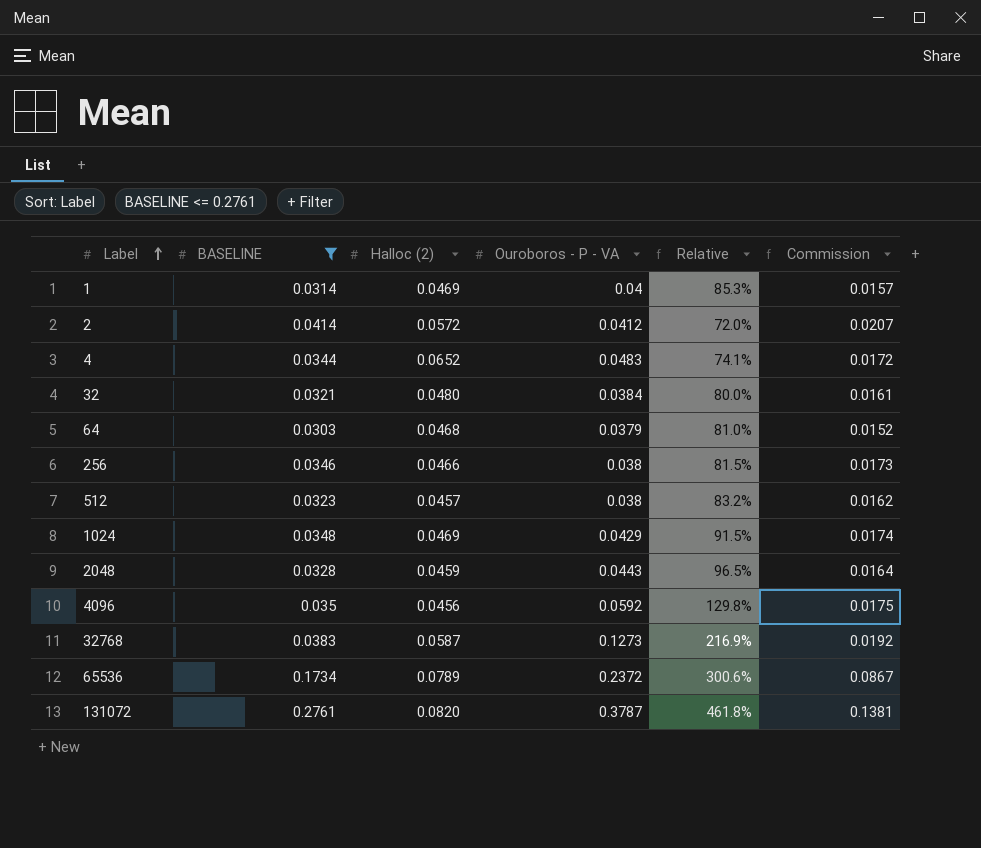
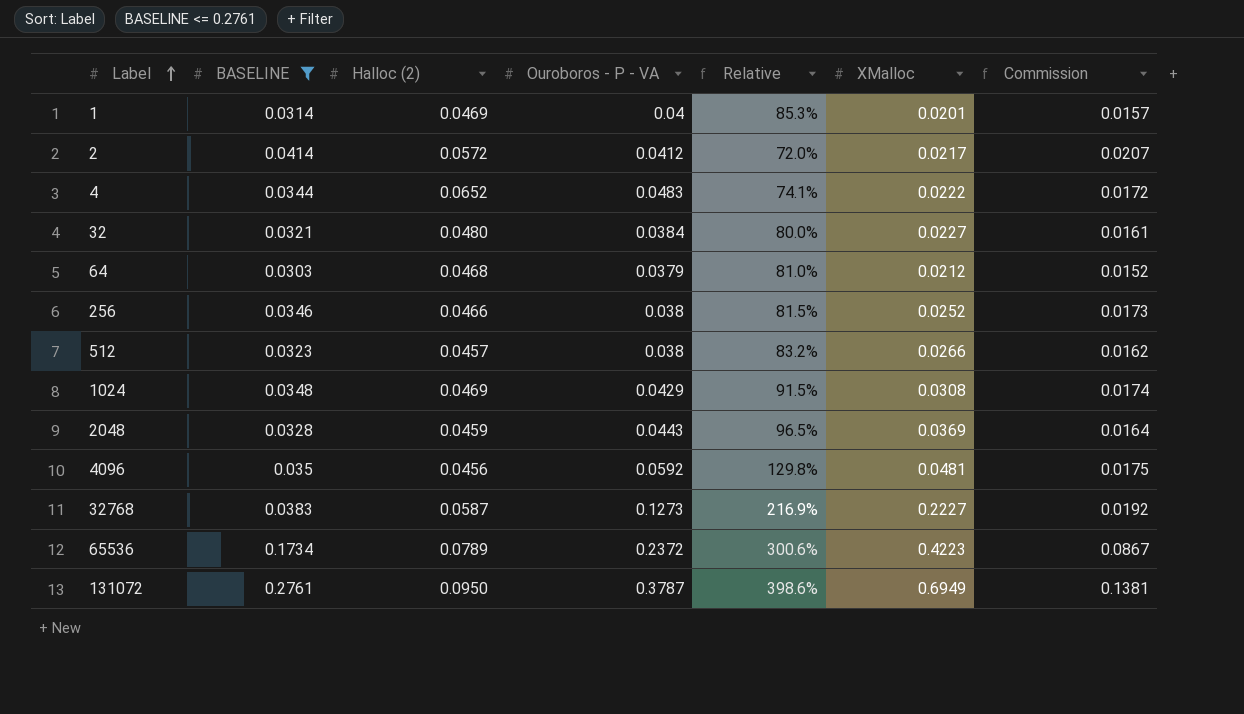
column XMalloc | position: none -> 6
131072 | Halloc (2): 0.0820 -> 0.0950
131072 | Relative: 461.8% -> 398.6%

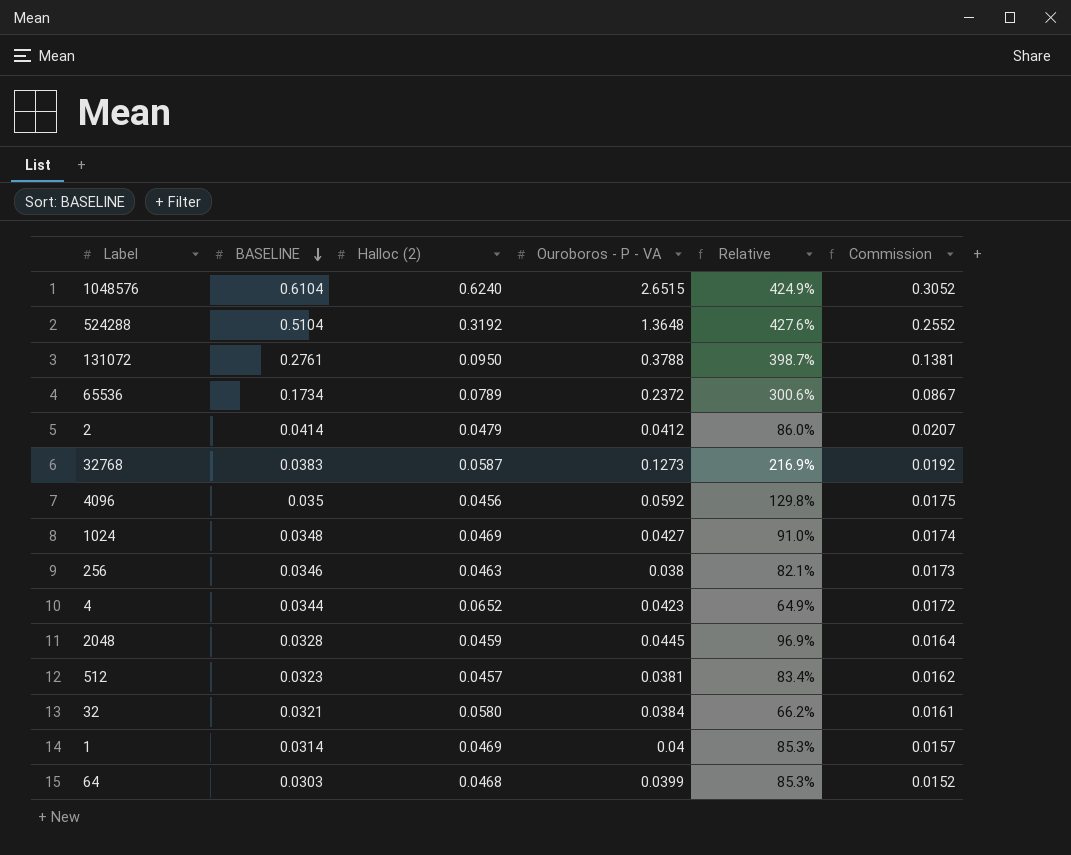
filter: BASELINE <= 0.2761 -> none
row order: Label ascending -> BASELINE descending
column XMalloc | position: 6 -> none
131072 | Ouroboros - P - VA: 0.3787 -> 0.3788
131072 | Relative: 398.6% -> 398.7%
2 | Halloc (2): 0.0572 -> 0.0479
2 | Relative: 72.0% -> 86.0%
1024 | Ouroboros - P - VA: 0.0429 -> 0.0427
1024 | Relative: 91.5% -> 91.0%
256 | Halloc (2): 0.0466 -> 0.0463
256 | Relative: 81.5% -> 82.1%
4 | Ouroboros - P - VA: 0.0483 -> 0.0423
4 | Relative: 74.1% -> 64.9%
2048 | Ouroboros - P - VA: 0.0443 -> 0.0445
2048 | Relative: 96.5% -> 96.9%
512 | Ouroboros - P - VA: 0.038 -> 0.0381
512 | Relative: 83.2% -> 83.4%
32 | Halloc (2): 0.0480 -> 0.0580
32 | Relative: 80.0% -> 66.2%
64 | Ouroboros - P - VA: 0.0379 -> 0.0399
64 | Relative: 81.0% -> 85.3%

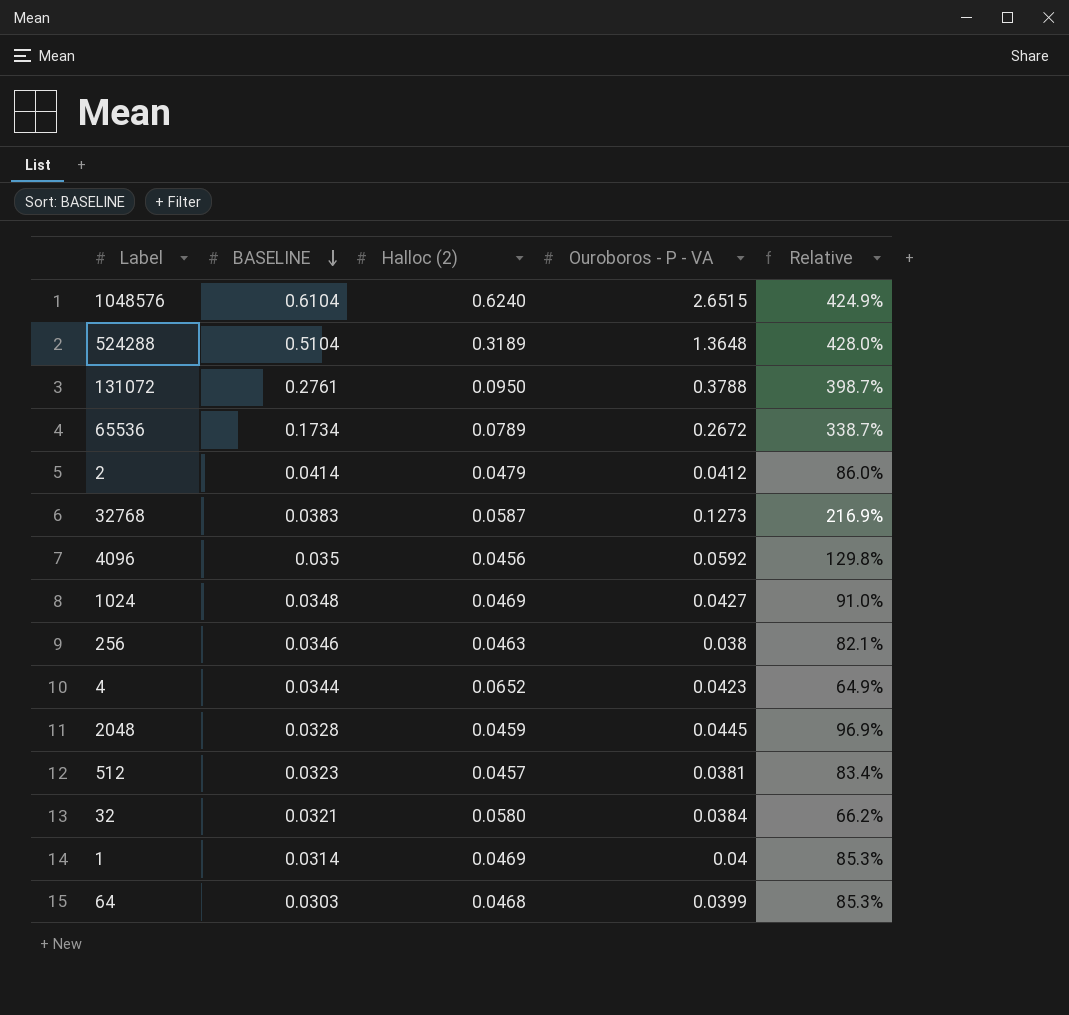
column Commission | formula: [BASELINE] * 0.5 -> none
524288 | Halloc (2): 0.3192 -> 0.3189
524288 | Relative: 427.6% -> 428.0%
65536 | Ouroboros - P - VA: 0.2372 -> 0.2672
65536 | Relative: 300.6% -> 338.7%

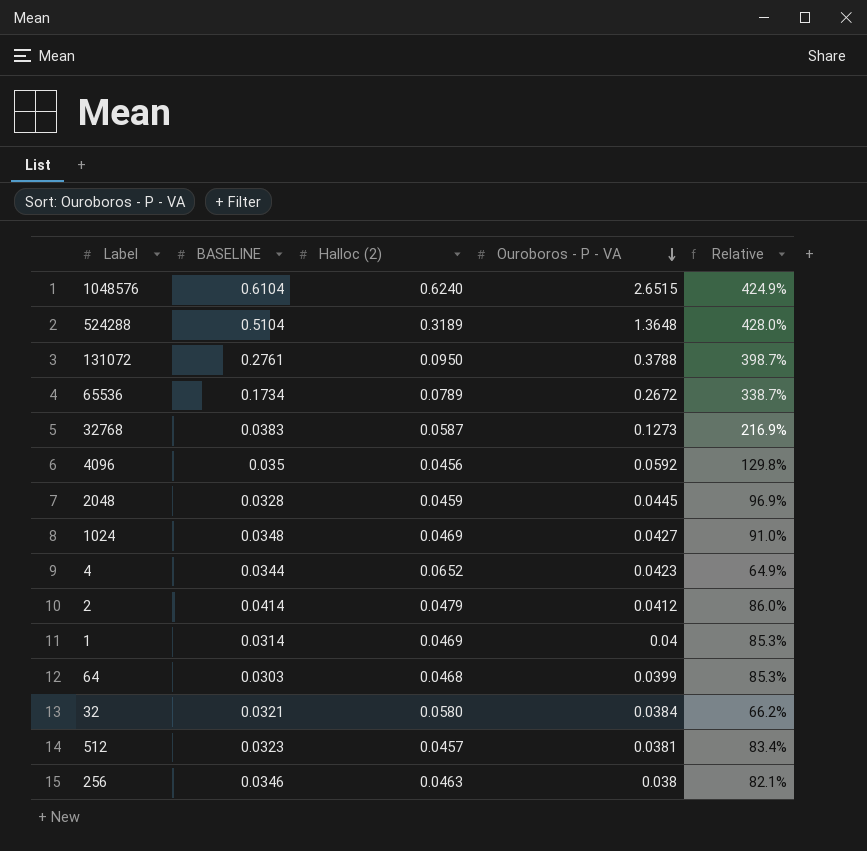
row order: BASELINE descending -> Ouroboros - P - VA descending

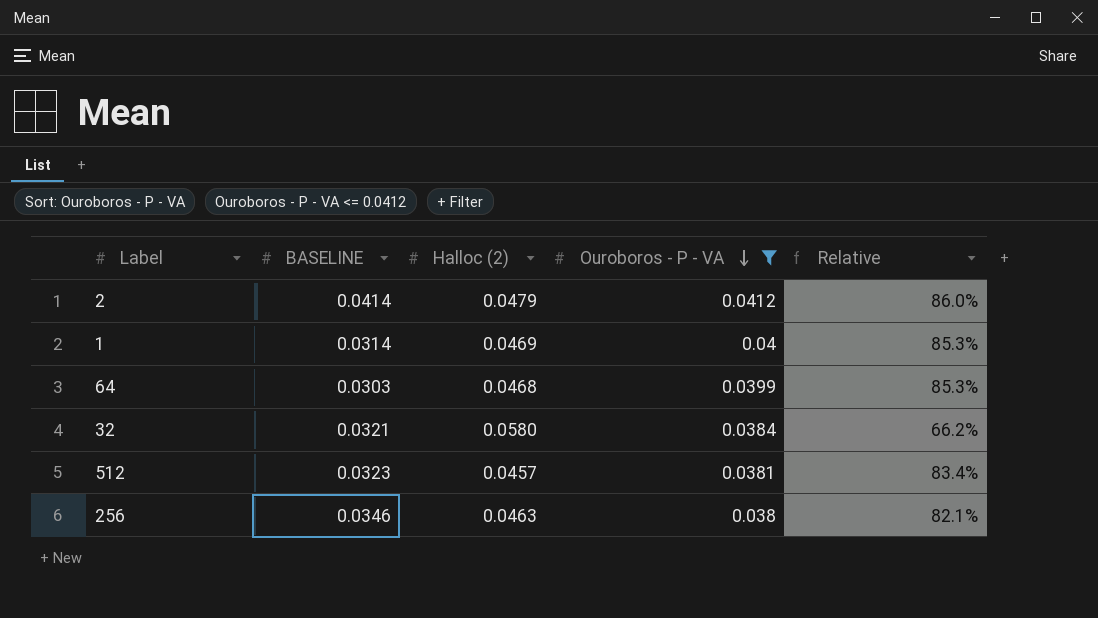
filter: none -> Ouroboros - P - VA <= 0.0412

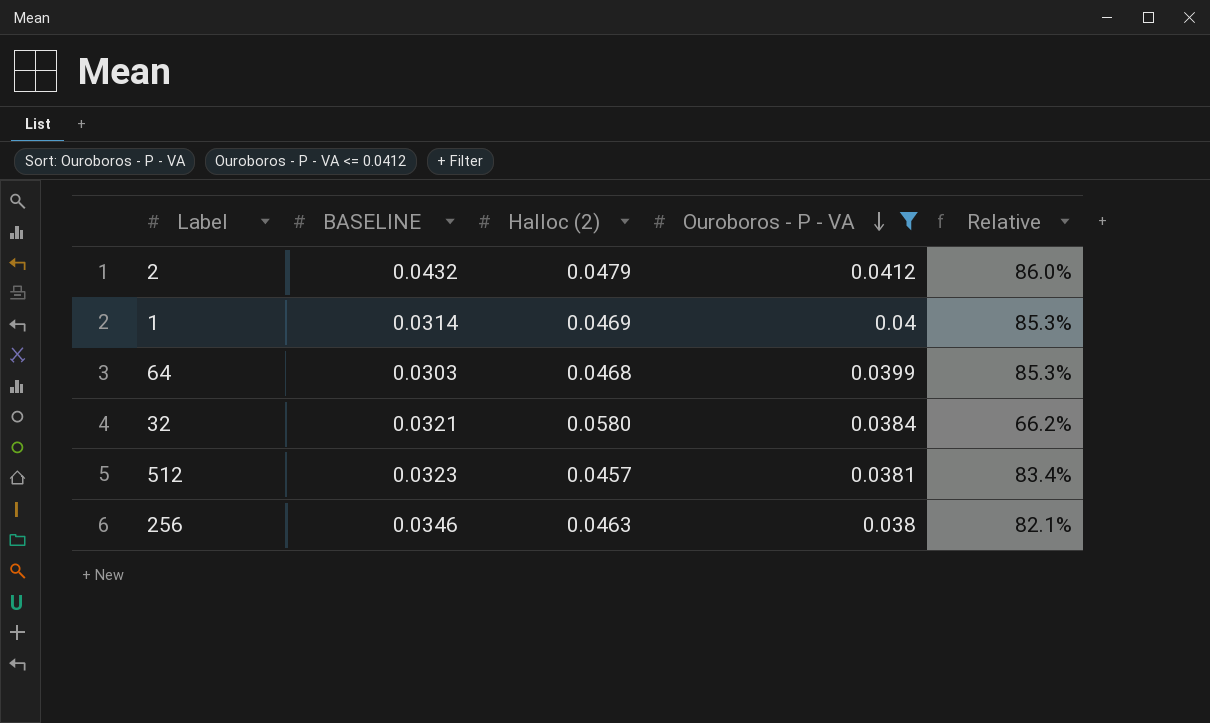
2 | BASELINE: 0.0414 -> 0.0432

